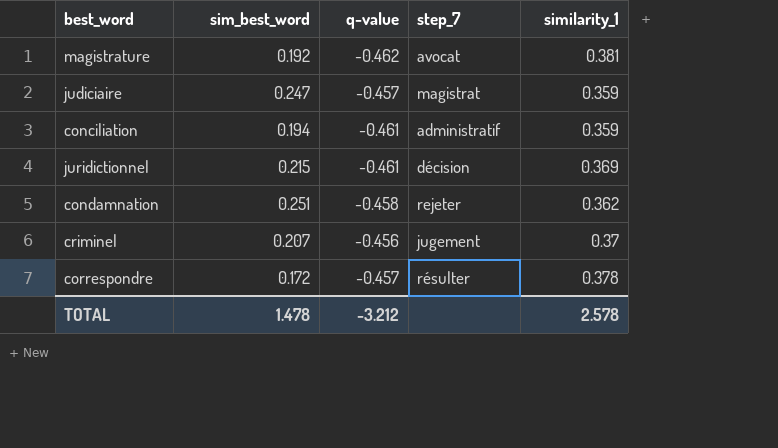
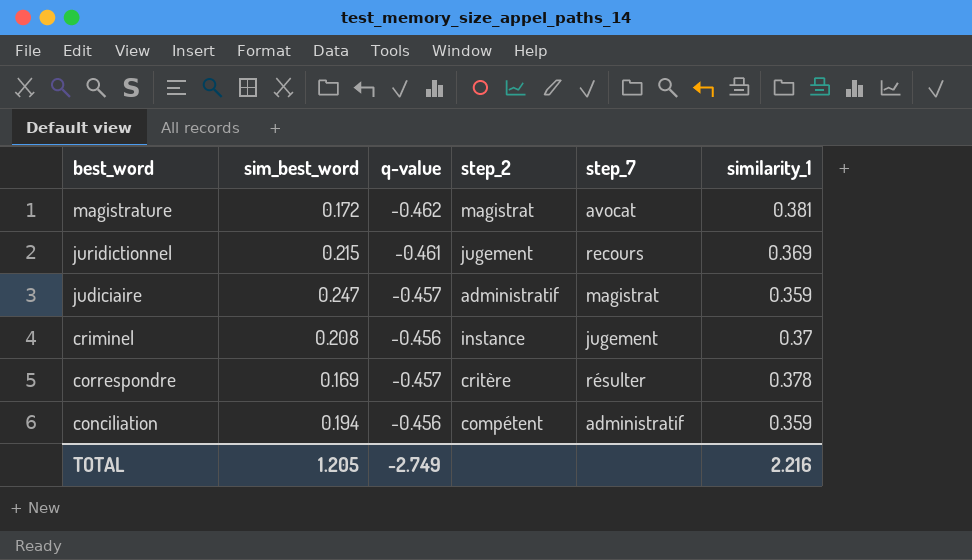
row order: none -> best_word descending
column step_2 | position: none -> 4
row condamnation: 0.251 | -0.458 | rejeter | 0.362 -> none
magistrature | sim_best_word: 0.192 -> 0.172
juridictionnel | step_7: décision -> recours
criminel | sim_best_word: 0.207 -> 0.208
correspondre | sim_best_word: 0.172 -> 0.169
conciliation | q-value: -0.461 -> -0.456
TOTAL | sim_best_word: 1.478 -> 1.205
TOTAL | q-value: -3.212 -> -2.749
TOTAL | similarity_1: 2.578 -> 2.216

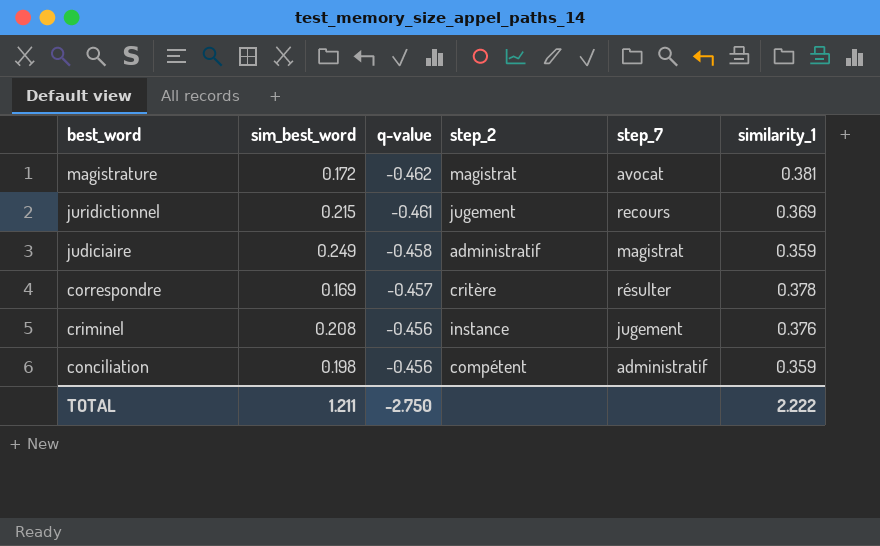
row order: best_word descending -> q-value ascending
judiciaire | sim_best_word: 0.247 -> 0.249
judiciaire | q-value: -0.457 -> -0.458
criminel | similarity_1: 0.37 -> 0.376
conciliation | sim_best_word: 0.194 -> 0.198
TOTAL | sim_best_word: 1.205 -> 1.211
TOTAL | q-value: -2.749 -> -2.750
TOTAL | similarity_1: 2.216 -> 2.222

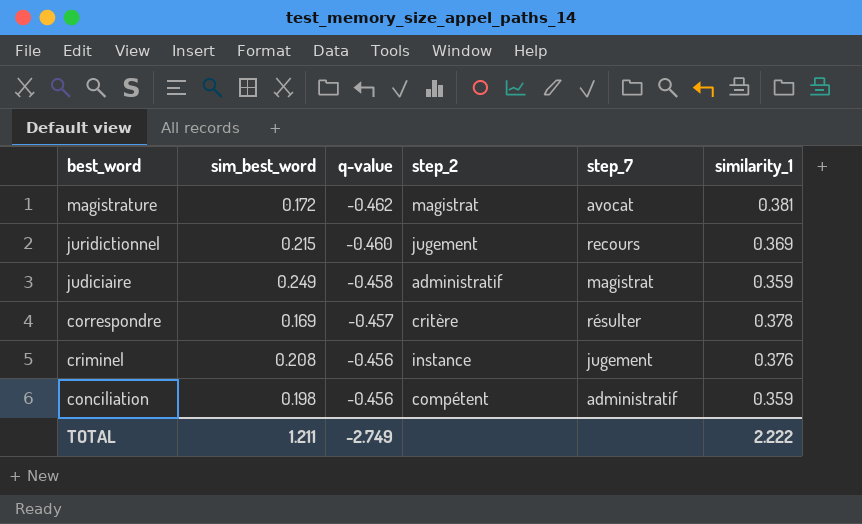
juridictionnel | q-value: -0.461 -> -0.460
TOTAL | q-value: -2.750 -> -2.749

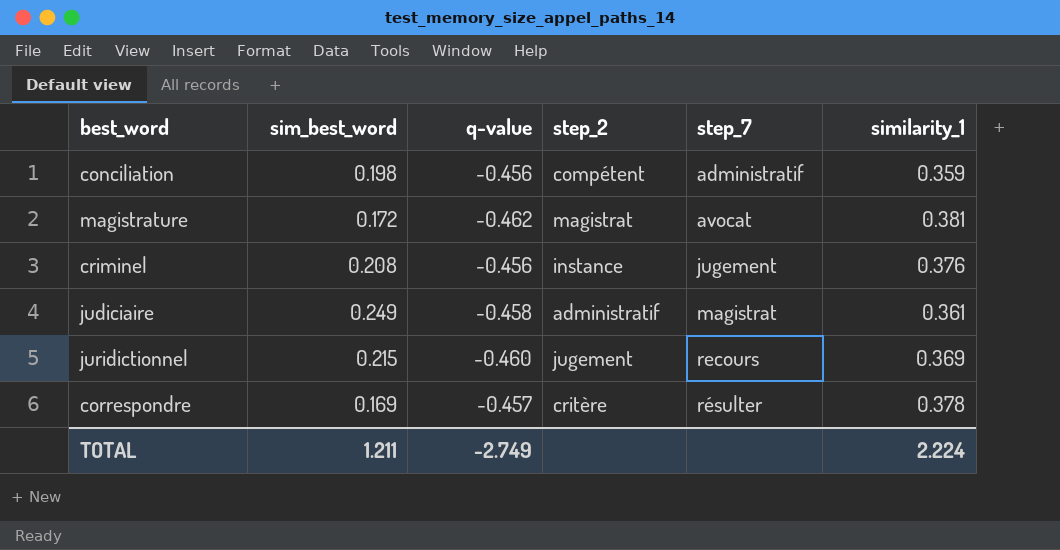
row order: q-value ascending -> step_7 ascending
judiciaire | similarity_1: 0.359 -> 0.361
TOTAL | similarity_1: 2.222 -> 2.224

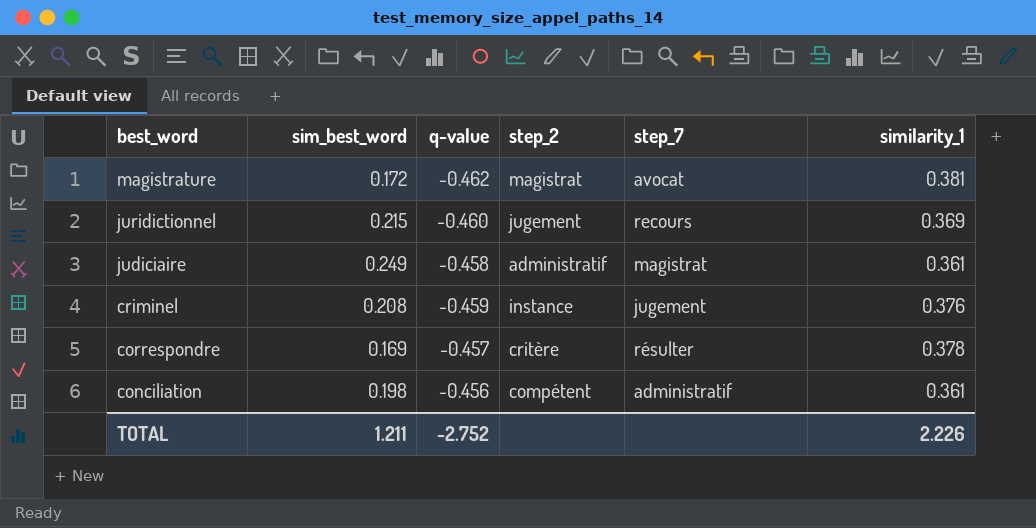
row order: step_7 ascending -> best_word descending
criminel | q-value: -0.456 -> -0.459
conciliation | similarity_1: 0.359 -> 0.361
TOTAL | q-value: -2.749 -> -2.752
TOTAL | similarity_1: 2.224 -> 2.226

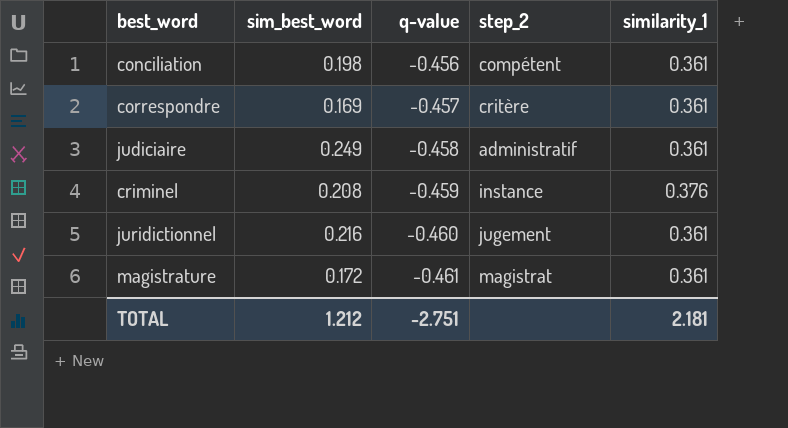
row order: best_word descending -> q-value descending
column step_7 | position: 5 -> none
correspondre | similarity_1: 0.378 -> 0.361
juridictionnel | sim_best_word: 0.215 -> 0.216
juridictionnel | similarity_1: 0.369 -> 0.361
magistrature | q-value: -0.462 -> -0.461
magistrature | similarity_1: 0.381 -> 0.361
TOTAL | sim_best_word: 1.211 -> 1.212
TOTAL | q-value: -2.752 -> -2.751
TOTAL | similarity_1: 2.226 -> 2.181

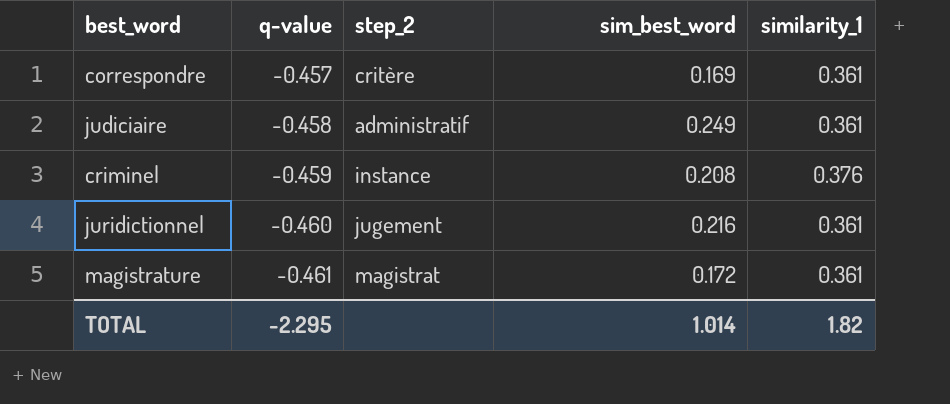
column sim_best_word | position: 2 -> 4
row conciliation: 0.198 | -0.456 | compétent | 0.361 -> none
TOTAL | q-value: -2.751 -> -2.295
TOTAL | sim_best_word: 1.212 -> 1.014
TOTAL | similarity_1: 2.181 -> 1.82

